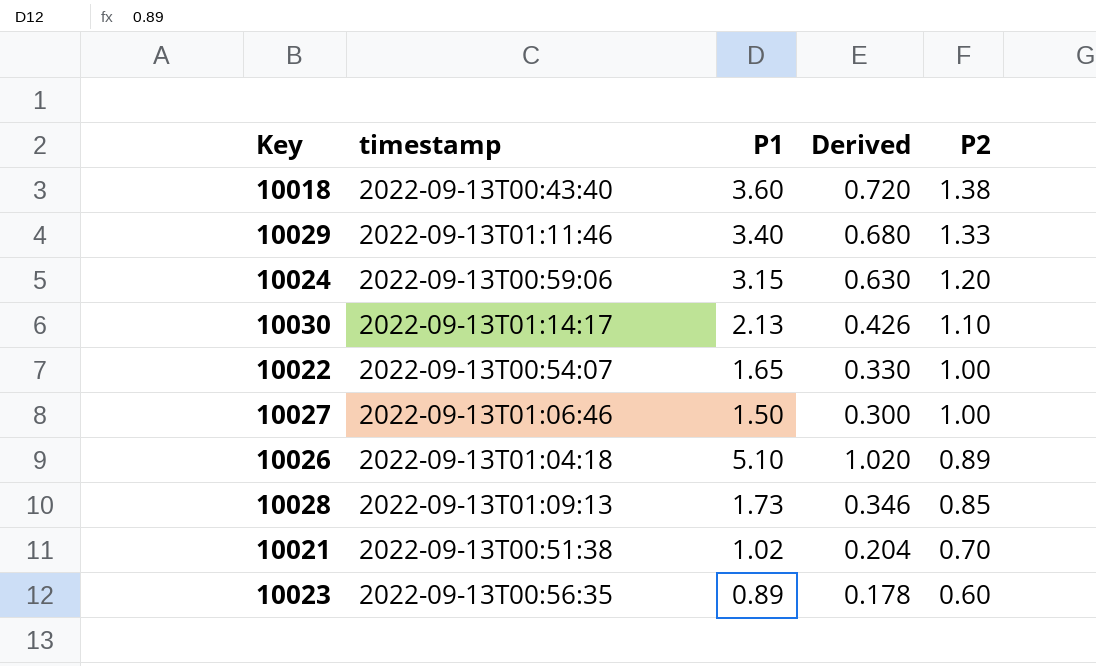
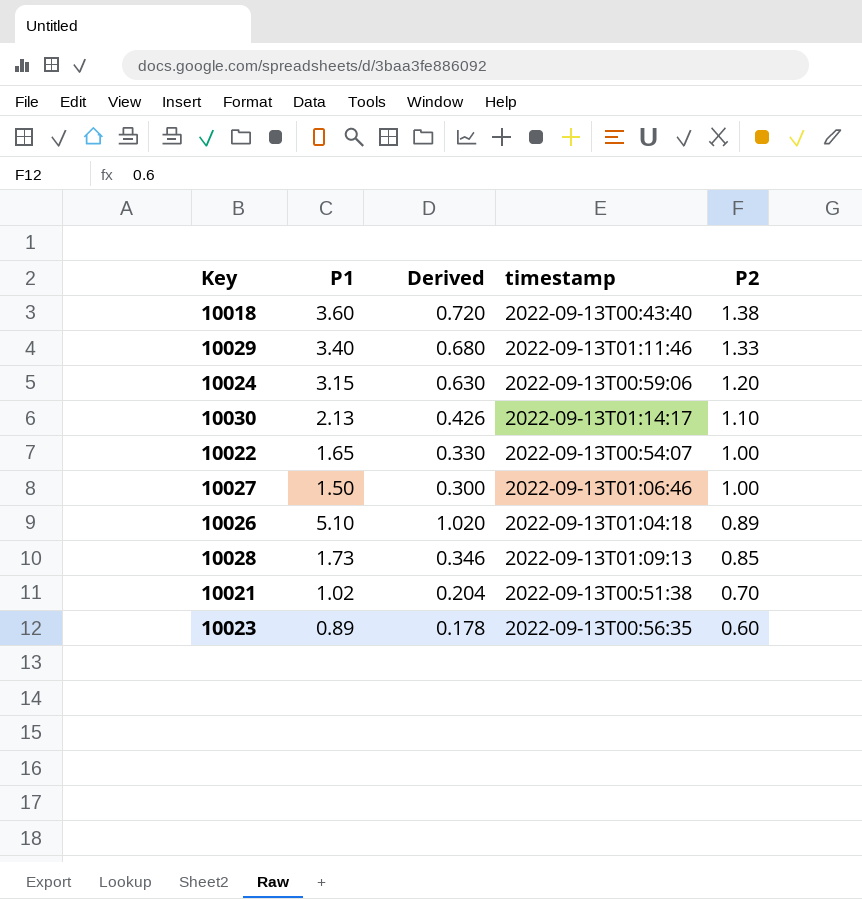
column timestamp | position: 2 -> 4

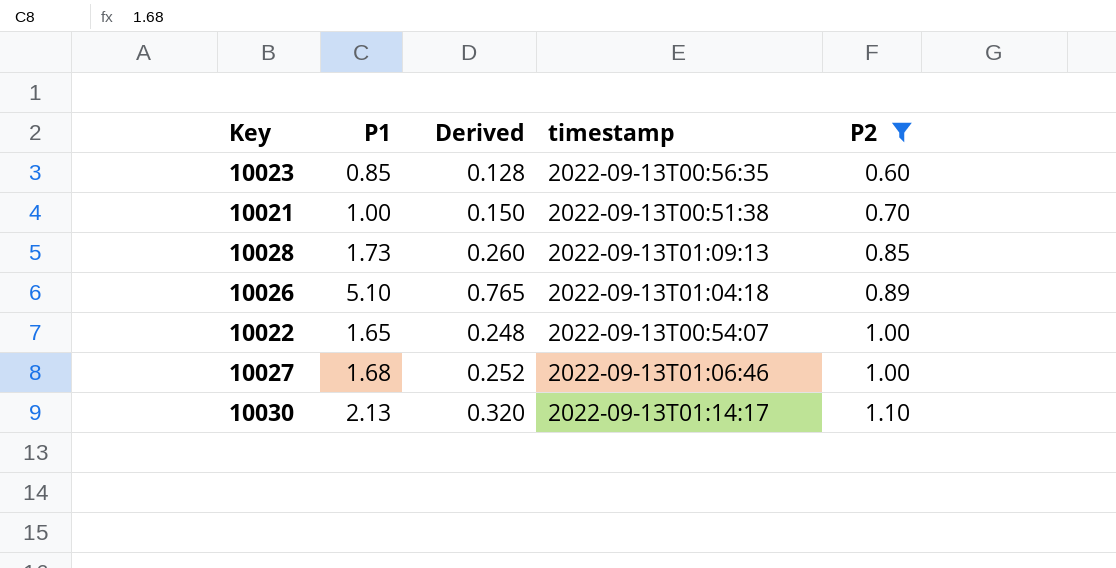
filter: none -> P2 <= 1.10
row order: P2 descending -> P2 ascending
column Derived | formula: [P1] * 0.2 -> [P1] * 0.15
10023 | P1: 0.89 -> 0.85
10021 | P1: 1.02 -> 1.00
10027 | P1: 1.50 -> 1.68

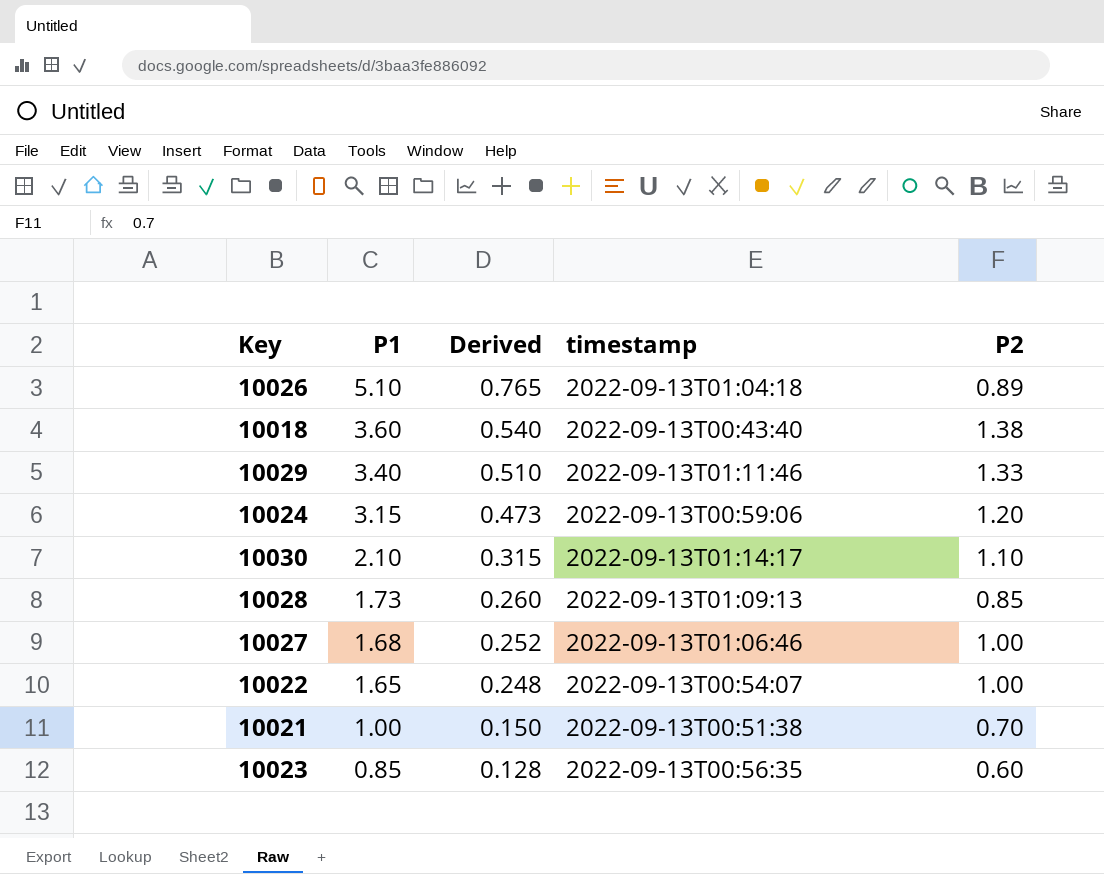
filter: P2 <= 1.10 -> none
row order: P2 ascending -> P1 descending
10030 | P1: 2.13 -> 2.10
10030 | Derived: 0.320 -> 0.315

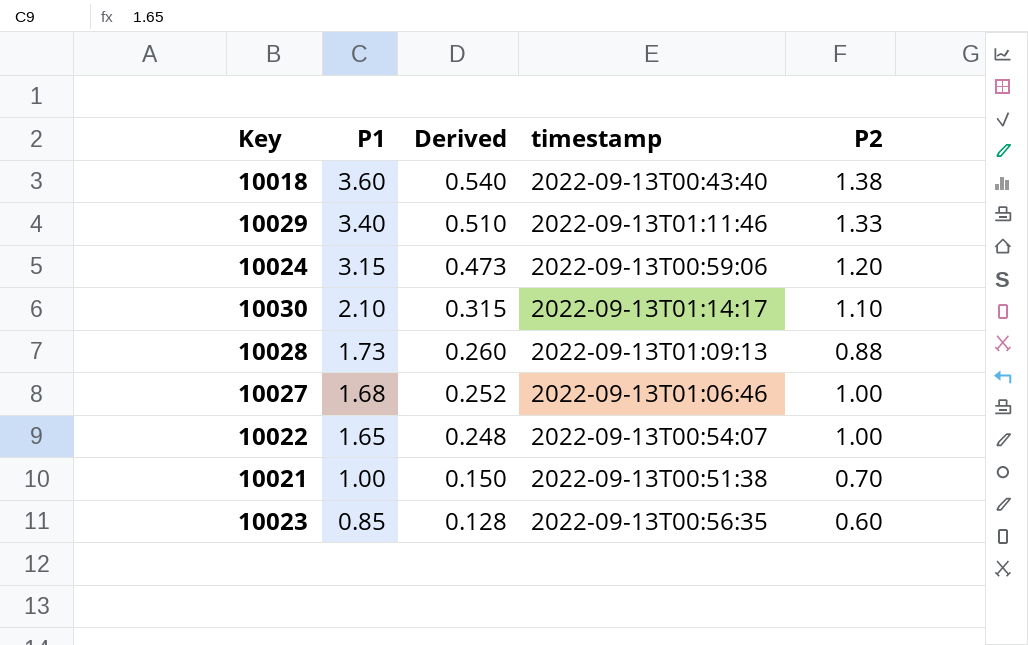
row 10026: 5.10 | 0.765 | 2022-09-13T01:04:18 | 0.89 -> none
10028 | P2: 0.85 -> 0.88

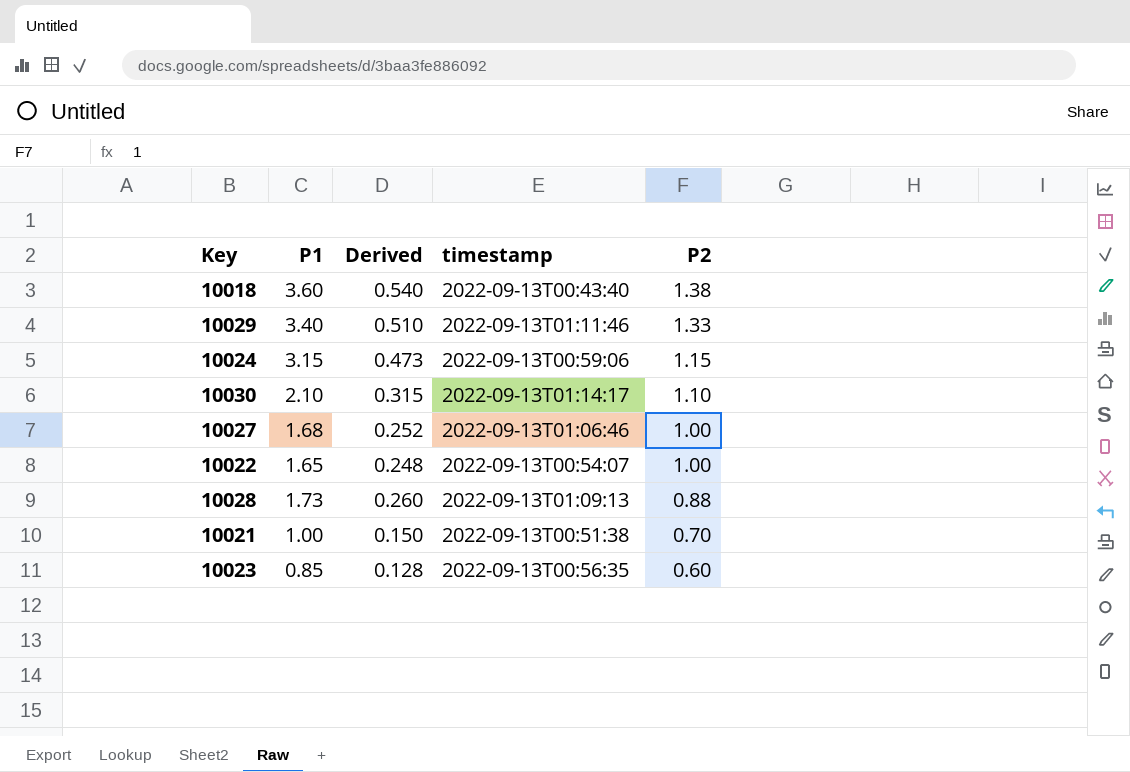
row order: P1 descending -> P2 descending
10024 | P2: 1.20 -> 1.15

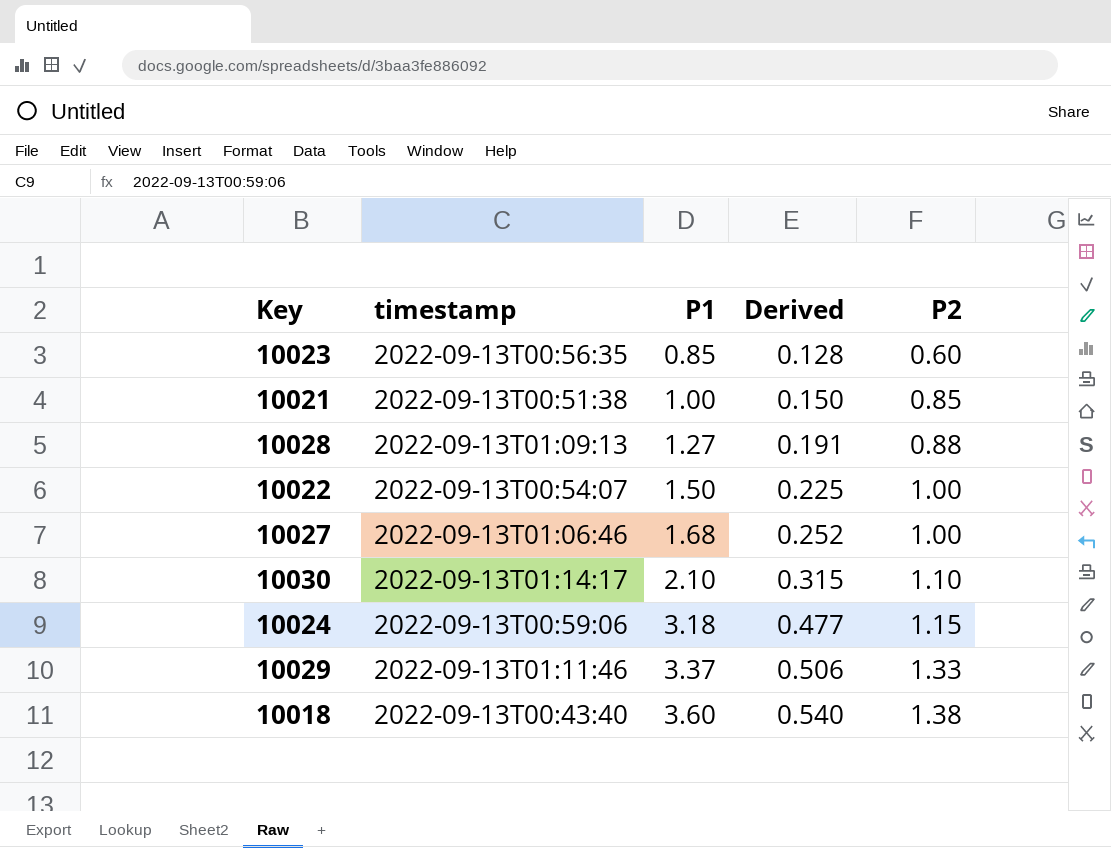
row order: P2 descending -> P1 ascending
column timestamp | position: 4 -> 2
10021 | P2: 0.70 -> 0.85
10028 | P1: 1.73 -> 1.27
10028 | Derived: 0.260 -> 0.191
10022 | P1: 1.65 -> 1.50
10022 | Derived: 0.248 -> 0.225
10024 | P1: 3.15 -> 3.18
10024 | Derived: 0.473 -> 0.477
10029 | P1: 3.40 -> 3.37
10029 | Derived: 0.510 -> 0.506

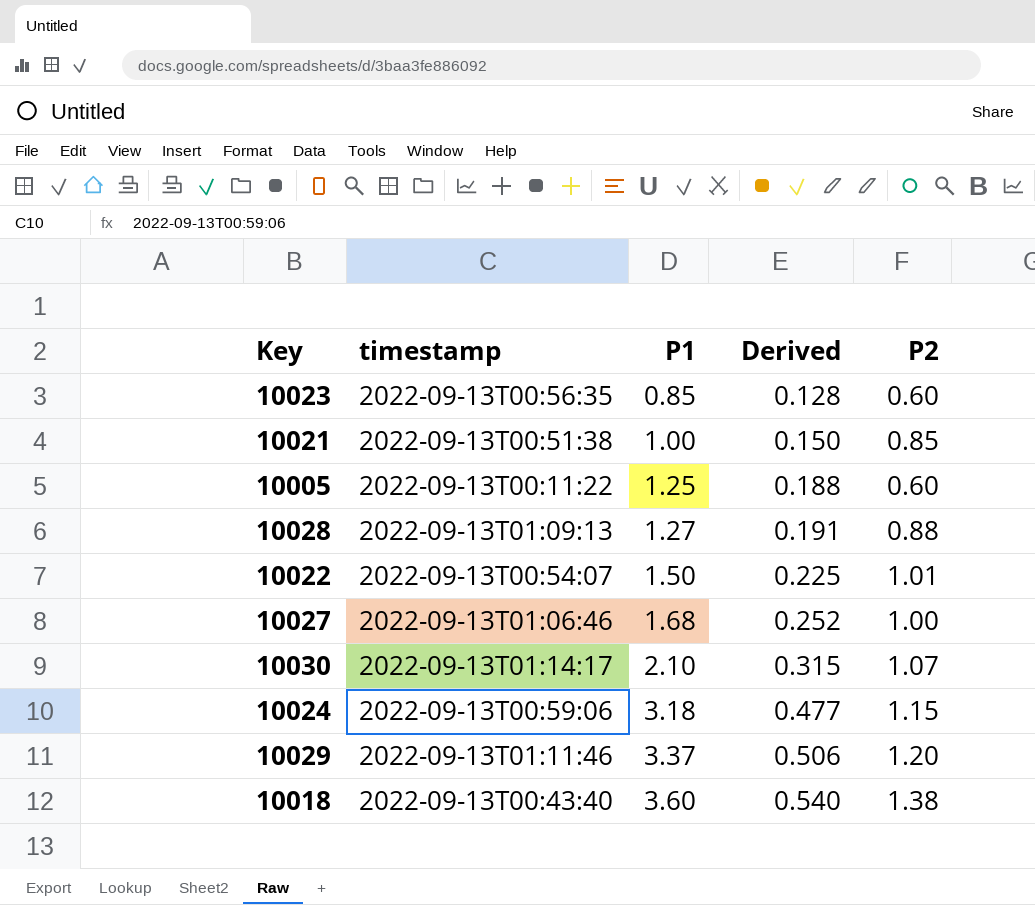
row 10005: none -> 2022-09-13T00:11:22 | 1.25 | 0.188 | 0.60
10022 | P2: 1.00 -> 1.01
10030 | P2: 1.10 -> 1.07
10029 | P2: 1.33 -> 1.20

